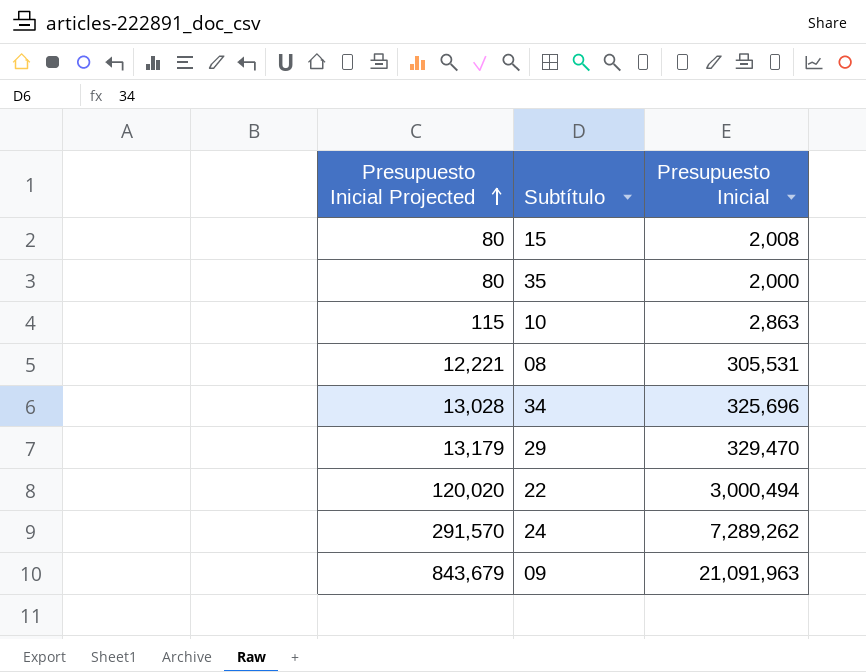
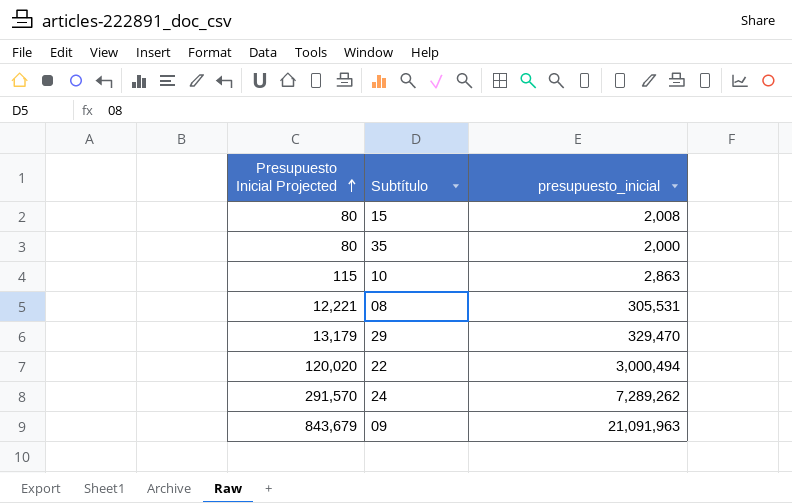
column name: Presupuesto Inicial -> presupuesto_inicial
row 34: 13,028 | 325,696 -> none

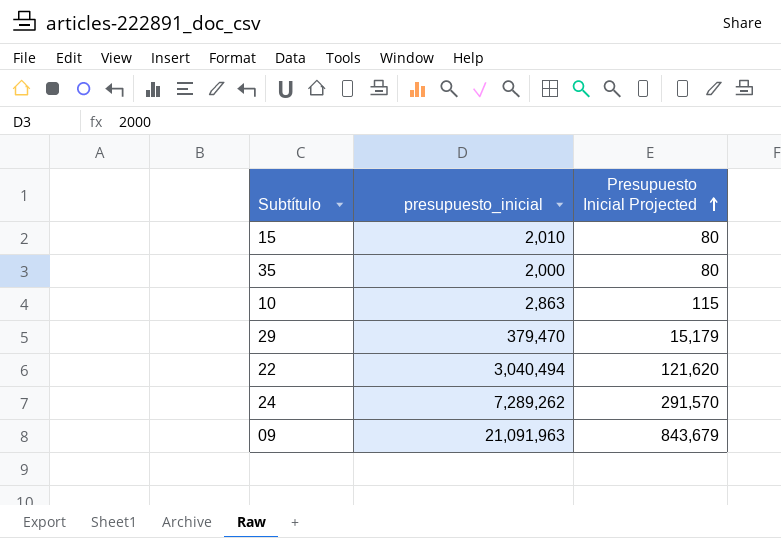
column Presupuesto Inicial Projected | position: 1 -> 3
row 08: 12,221 | 305,531 -> none
15 | presupuesto_inicial: 2,008 -> 2,010
29 | presupuesto_inicial: 329,470 -> 379,470
29 | Presupuesto Inicial Projected: 13,179 -> 15,179
22 | presupuesto_inicial: 3,000,494 -> 3,040,494
22 | Presupuesto Inicial Projected: 120,020 -> 121,620

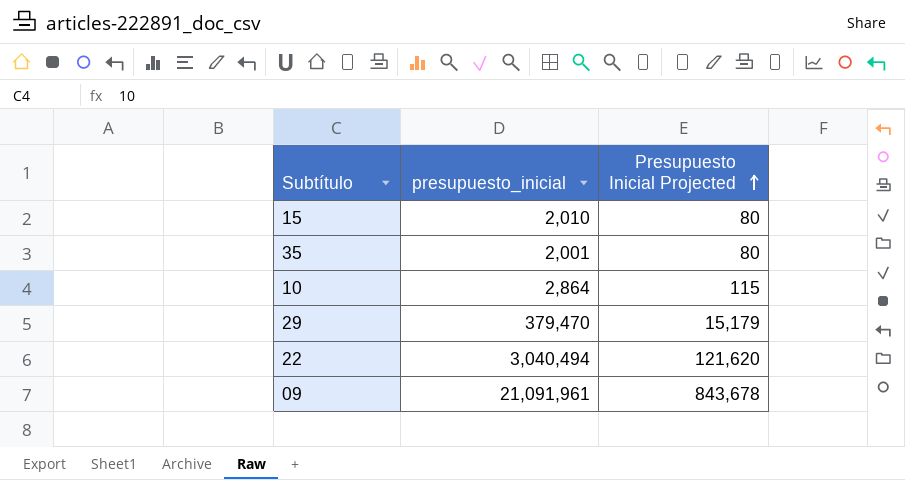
row 24: 7,289,262 | 291,570 -> none
35 | presupuesto_inicial: 2,000 -> 2,001
10 | presupuesto_inicial: 2,863 -> 2,864
09 | presupuesto_inicial: 21,091,963 -> 21,091,961
09 | Presupuesto Inicial Projected: 843,679 -> 843,678

